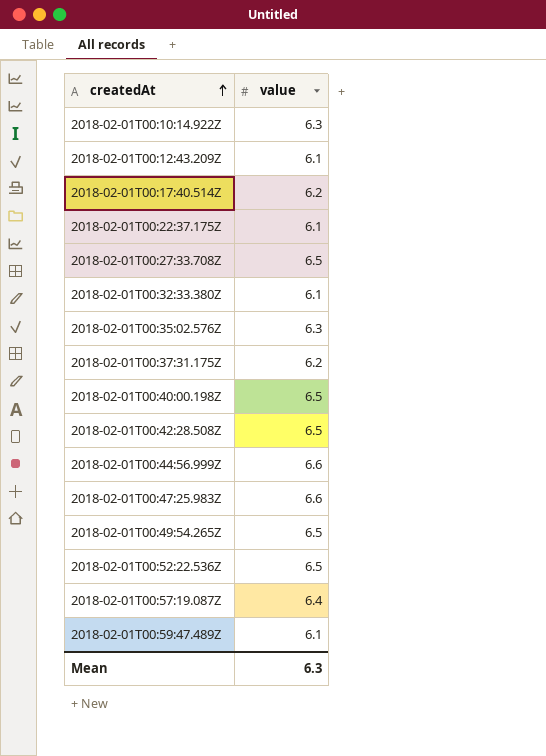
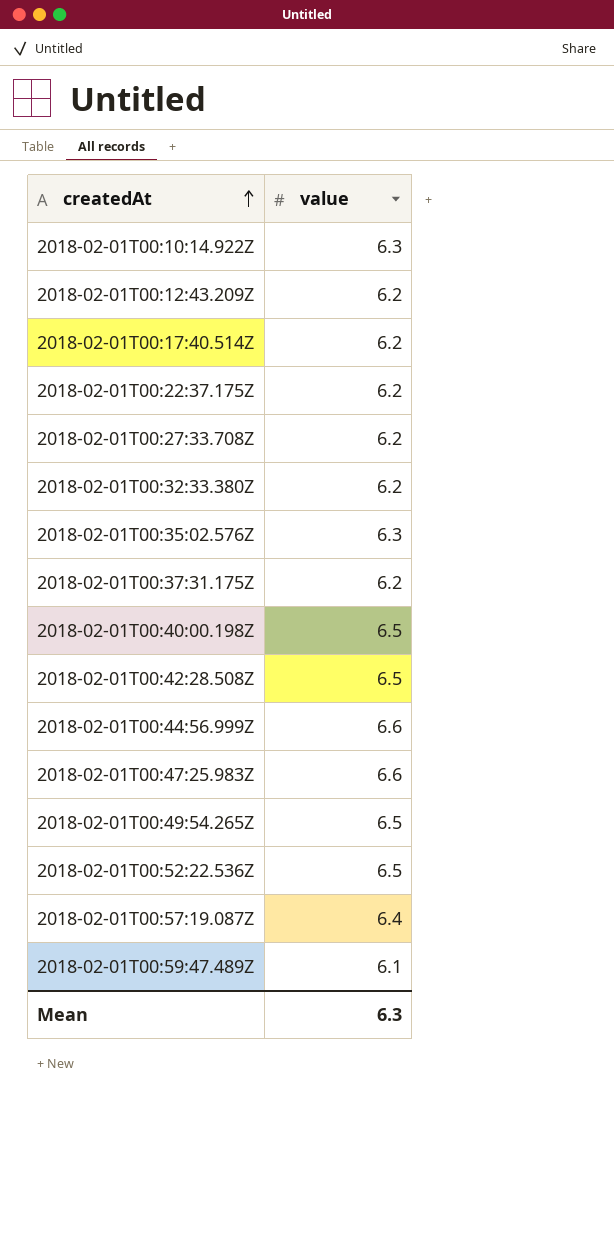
2018-02-01T00:12:43.209Z | value: 6.1 -> 6.2
2018-02-01T00:22:37.175Z | value: 6.1 -> 6.2
2018-02-01T00:27:33.708Z | value: 6.5 -> 6.2
2018-02-01T00:32:33.380Z | value: 6.1 -> 6.2

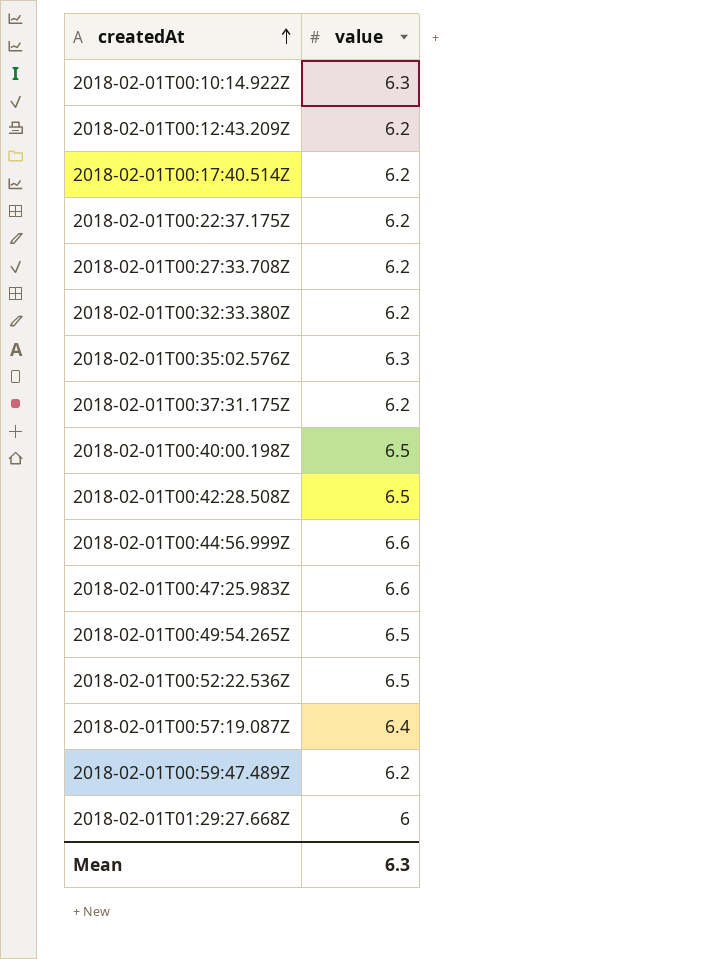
2018-02-01T00:59:47.489Z | value: 6.1 -> 6.2
row 2018-02-01T01:29:27.668Z: none -> 6

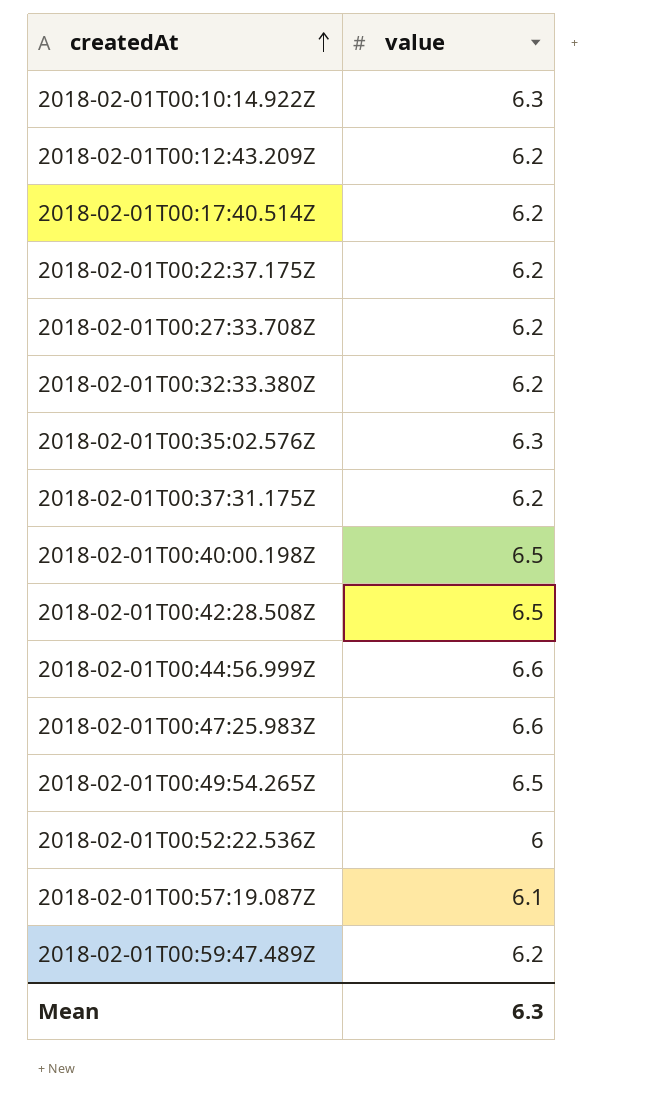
row 2018-02-01T01:29:27.668Z: 6 -> none
2018-02-01T00:52:22.536Z | value: 6.5 -> 6
2018-02-01T00:57:19.087Z | value: 6.4 -> 6.1

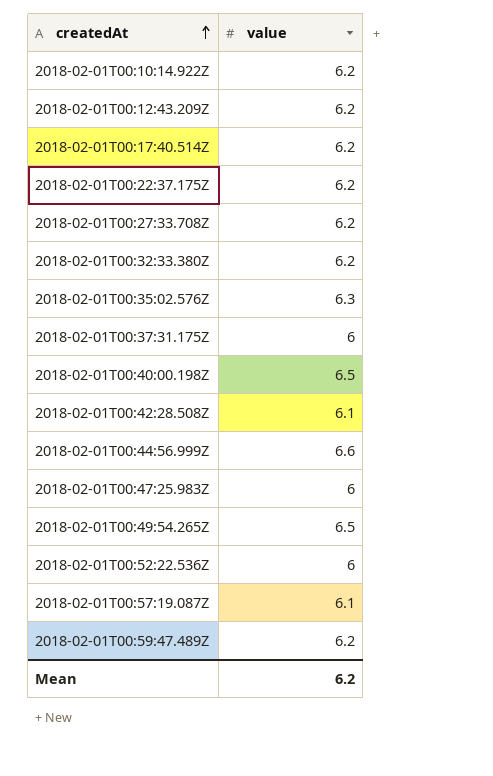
2018-02-01T00:10:14.922Z | value: 6.3 -> 6.2
2018-02-01T00:37:31.175Z | value: 6.2 -> 6
2018-02-01T00:42:28.508Z | value: 6.5 -> 6.1
2018-02-01T00:47:25.983Z | value: 6.6 -> 6
Mean | value: 6.3 -> 6.2

